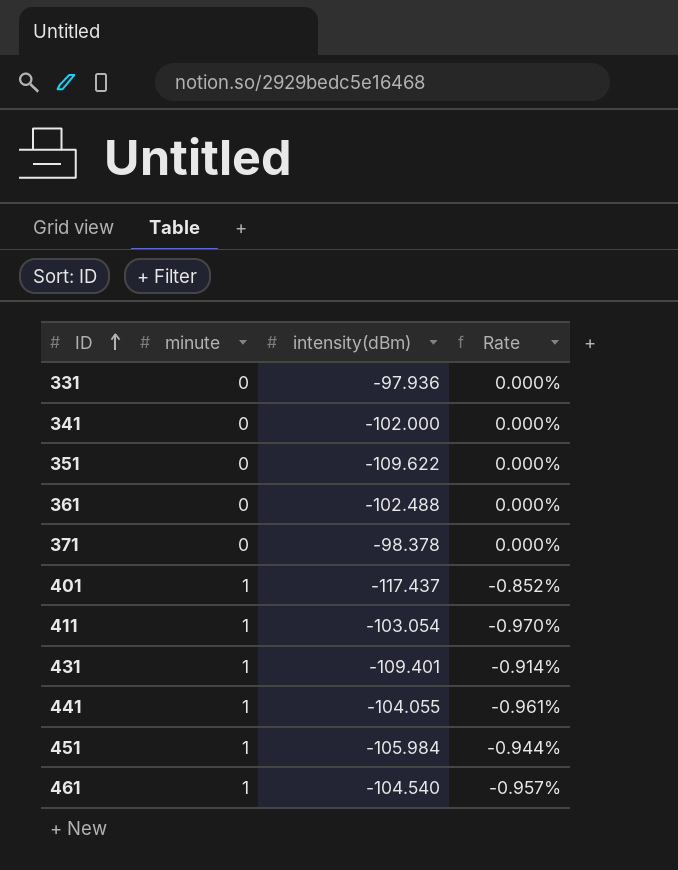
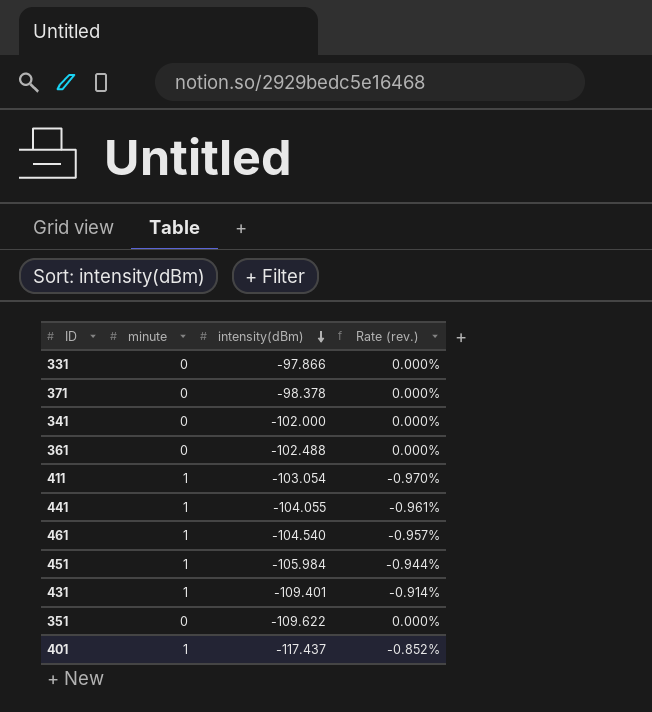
row order: ID ascending -> intensity(dBm) descending
column name: Rate -> Rate (rev.)
331 | intensity(dBm): -97.936 -> -97.866

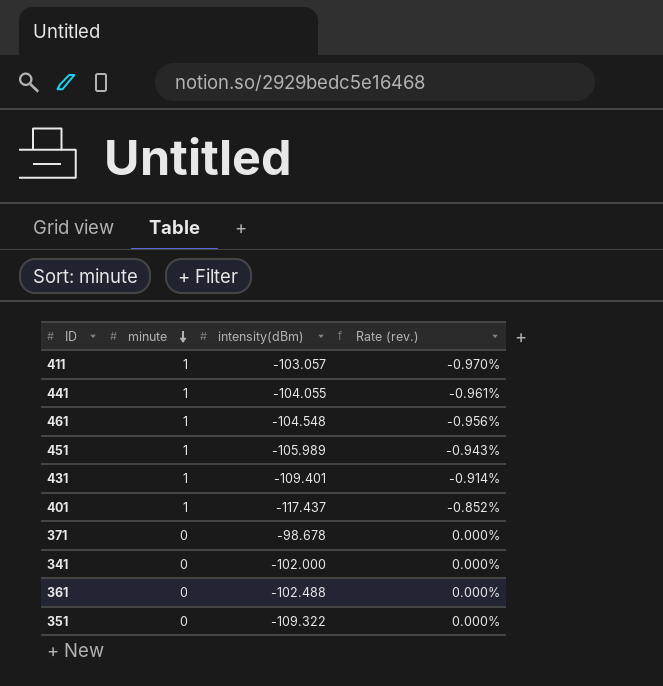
row order: intensity(dBm) descending -> minute descending
row 331: 0 | -97.866 | 0.000% -> none
411 | intensity(dBm): -103.054 -> -103.057
461 | intensity(dBm): -104.540 -> -104.548
461 | Rate (rev.): -0.957% -> -0.956%
451 | intensity(dBm): -105.984 -> -105.989
451 | Rate (rev.): -0.944% -> -0.943%
371 | intensity(dBm): -98.378 -> -98.678
351 | intensity(dBm): -109.622 -> -109.322

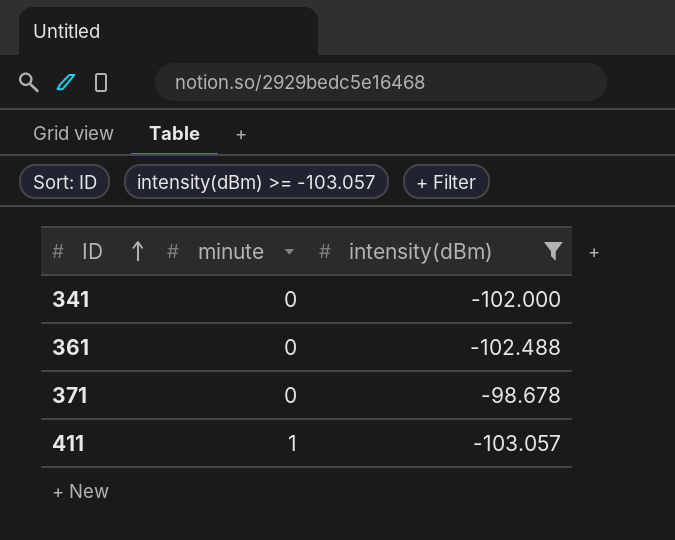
filter: none -> intensity(dBm) >= -103.057
row order: minute descending -> ID ascending
column Rate (rev.) | formula: [minute] / [intensity(dBm)] -> none

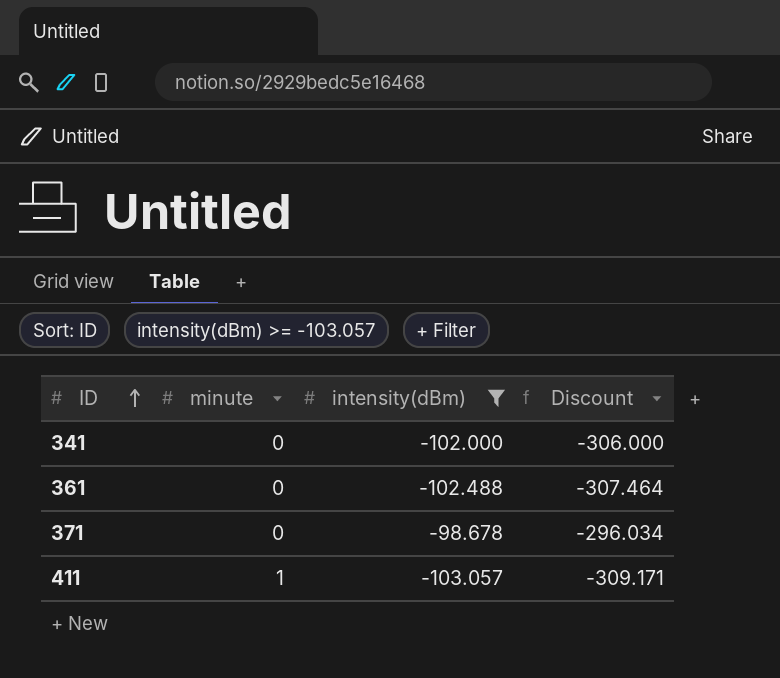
column Discount | formula: none -> [intensity(dBm)] * 3

